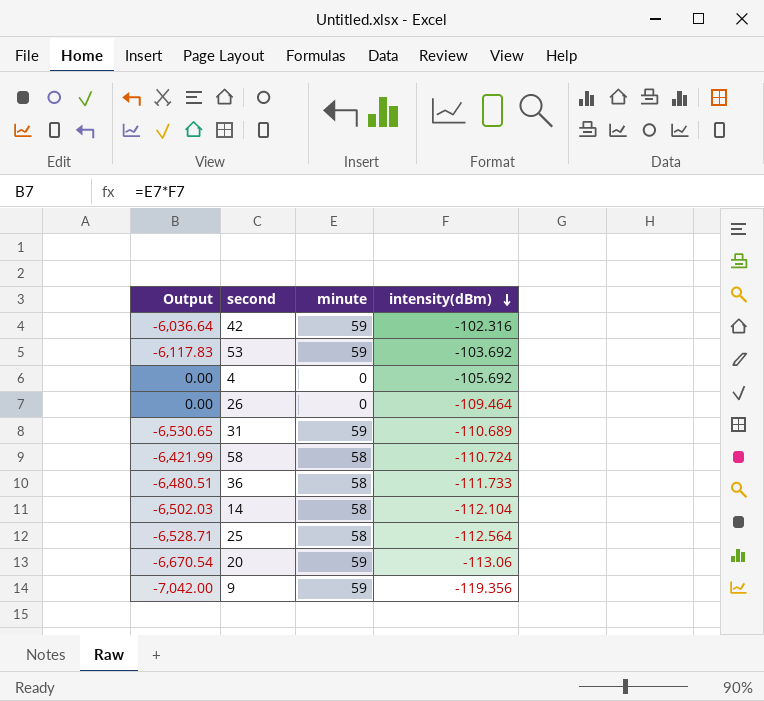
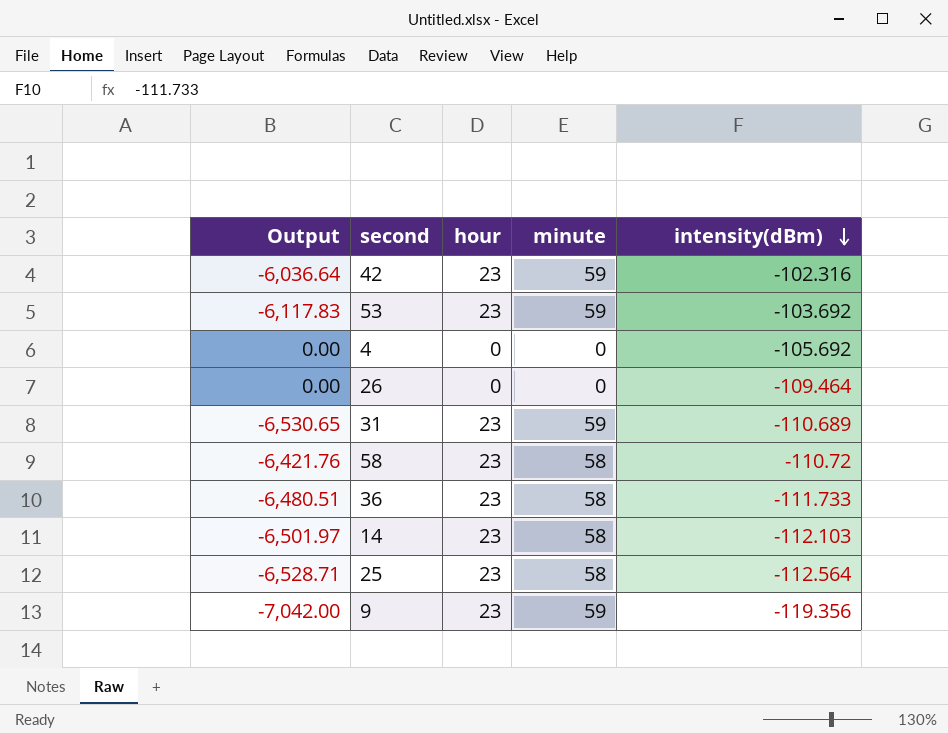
column hour | position: none -> 3
row 20: -6,670.54 | 59 | -113.06 -> none
58 | Output: -6,421.99 -> -6,421.76
58 | intensity(dBm): -110.724 -> -110.72
14 | Output: -6,502.03 -> -6,501.97
14 | intensity(dBm): -112.104 -> -112.103

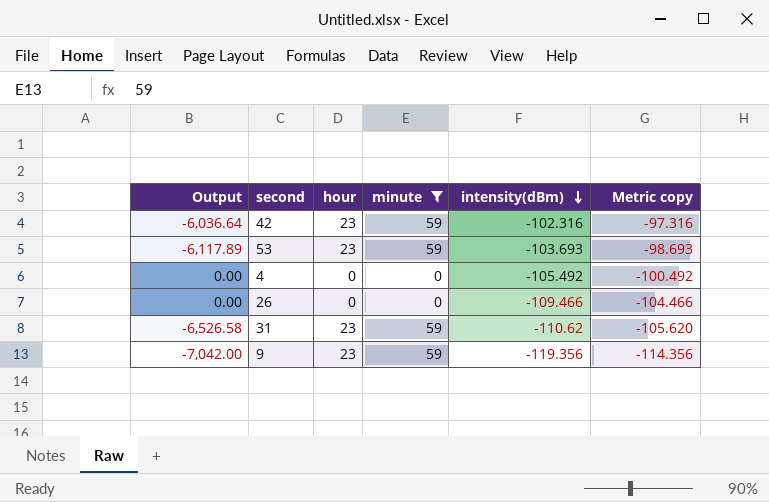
filter: none -> minute != 58
column Metric copy | formula: none -> [intensity(dBm)] + 5
53 | Output: -6,117.83 -> -6,117.89
53 | intensity(dBm): -103.692 -> -103.693
4 | intensity(dBm): -105.692 -> -105.492
26 | intensity(dBm): -109.464 -> -109.466
31 | Output: -6,530.65 -> -6,526.58
31 | intensity(dBm): -110.689 -> -110.62

